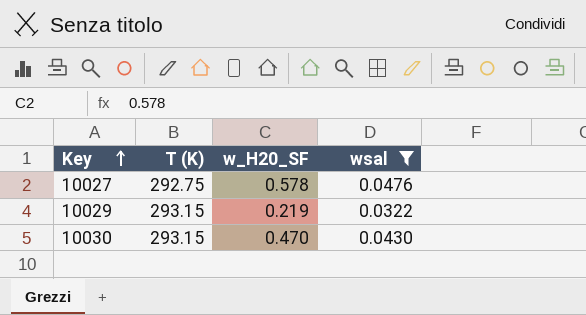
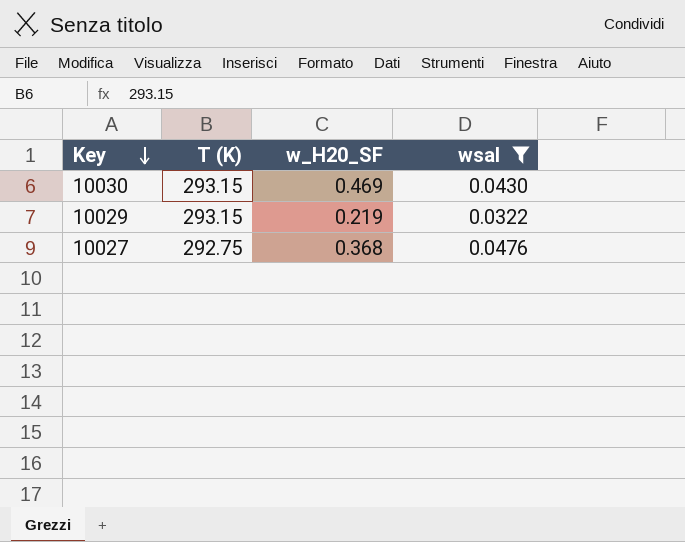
row order: Key ascending -> Key descending
10030 | w_H20_SF: 0.470 -> 0.469
10027 | w_H20_SF: 0.578 -> 0.368

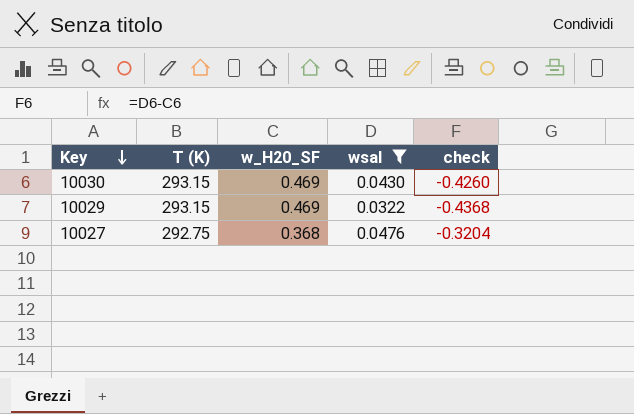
column check | formula: none -> [wsal] - [w_H20_SF]
10029 | w_H20_SF: 0.219 -> 0.469

